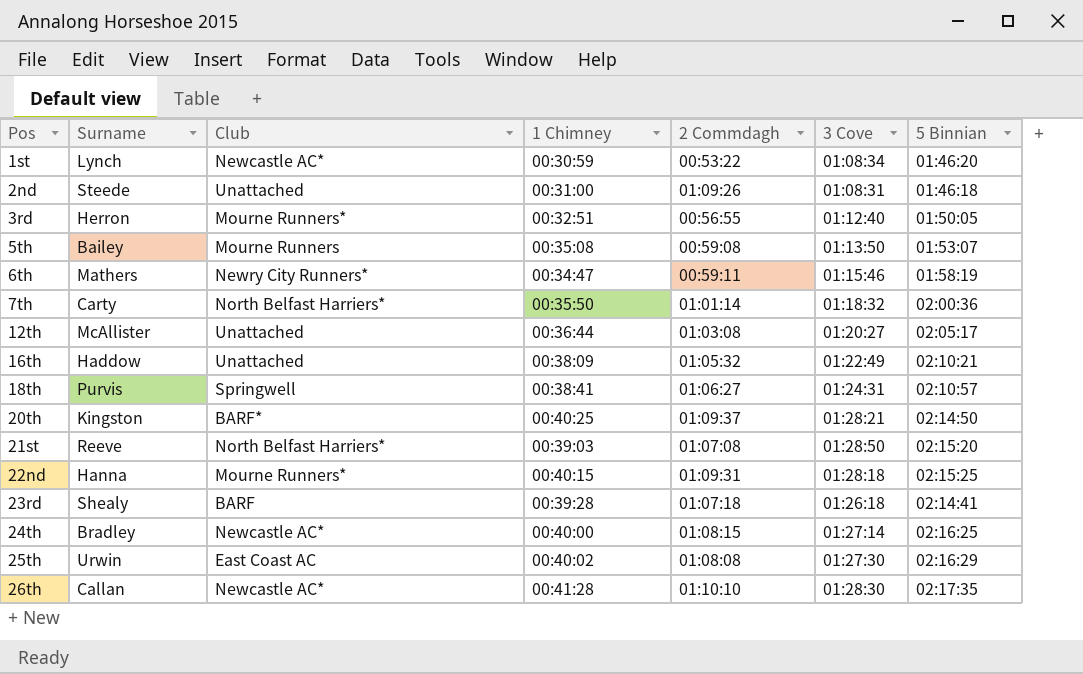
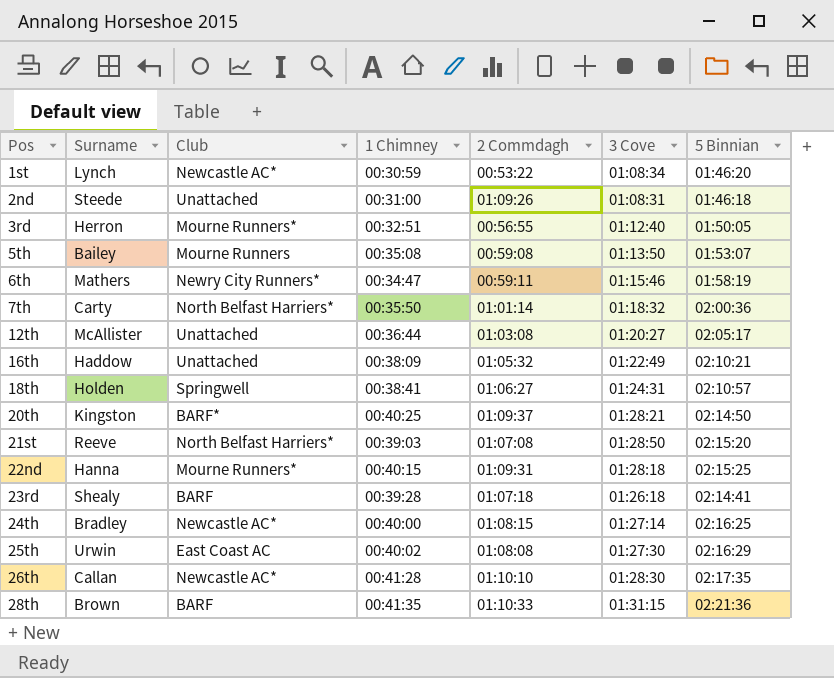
18th | Surname: Purvis -> Holden
row 28th: none -> Brown | BARF | 00:41:35 | 01:10:33 | 01:31:15 | 02:21:36

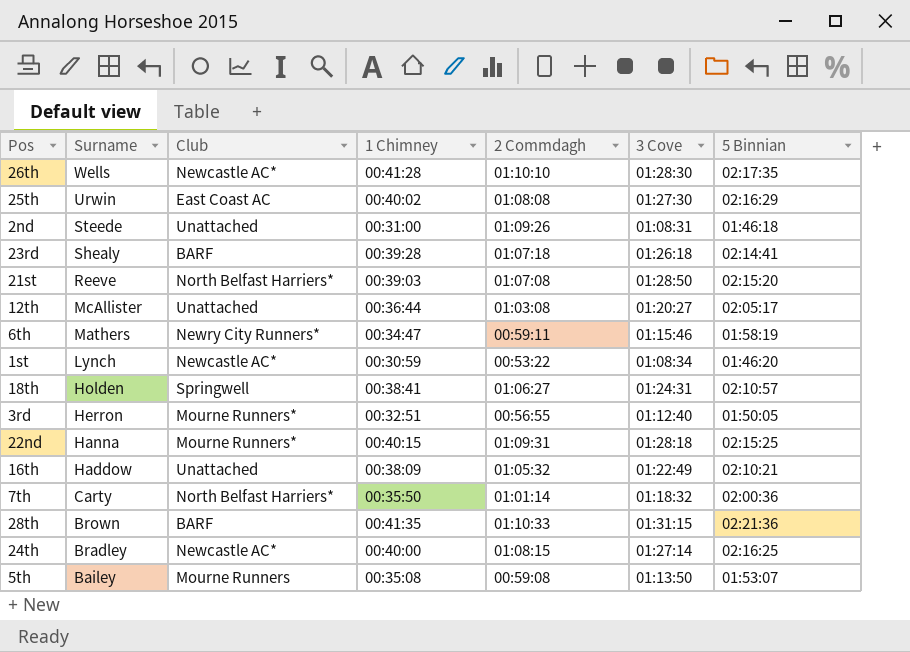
row order: Pos ascending -> Surname descending
row 20th: Kingston | BARF* | 00:40:25 | 01:09:37 | 01:28:21 | 02:14:50 -> none
26th | Surname: Callan -> Wells

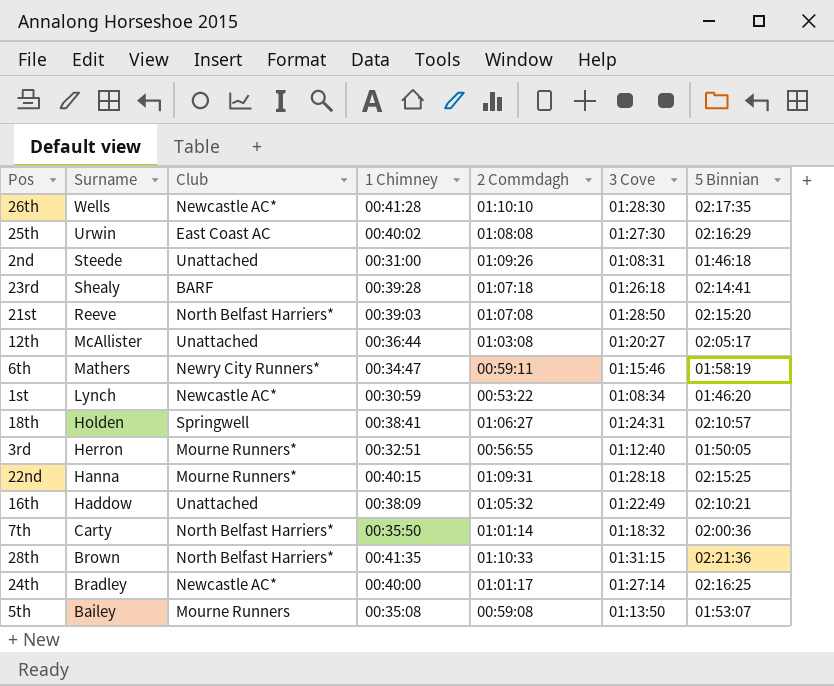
28th | Club: BARF -> North Belfast Harriers*
24th | 2 Commdagh: 01:08:15 -> 01:01:17

